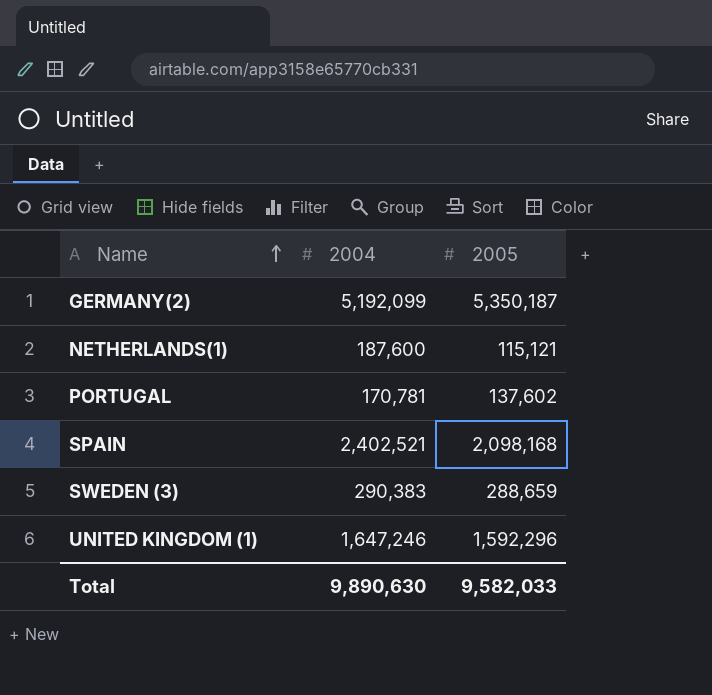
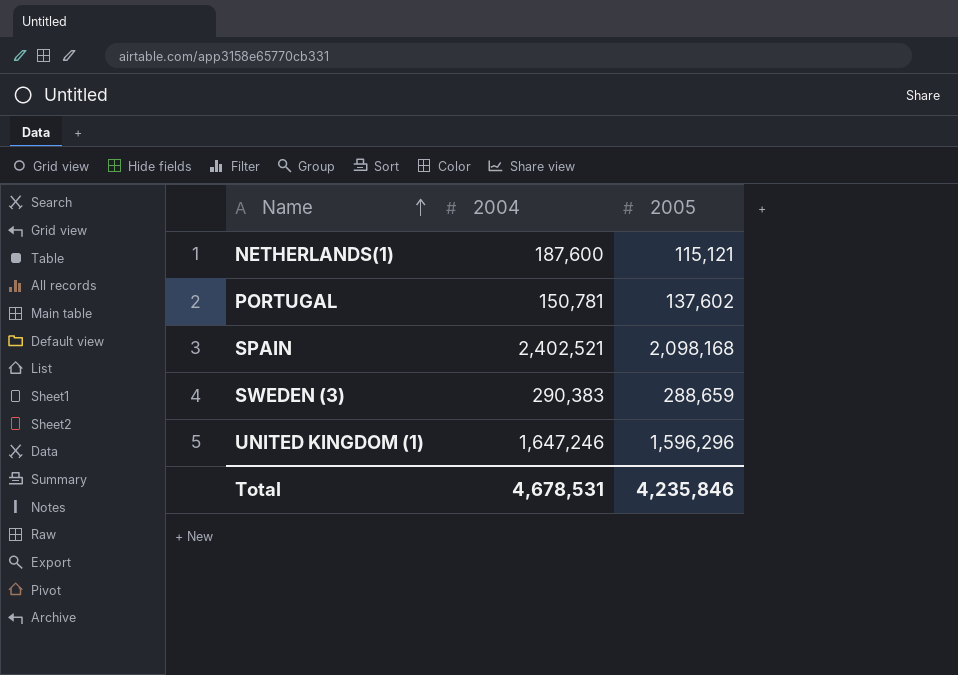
row GERMANY(2): 5,192,099 | 5,350,187 -> none
PORTUGAL | 2004: 170,781 -> 150,781
UNITED KINGDOM (1) | 2005: 1,592,296 -> 1,596,296
Total | 2004: 9,890,630 -> 4,678,531
Total | 2005: 9,582,033 -> 4,235,846

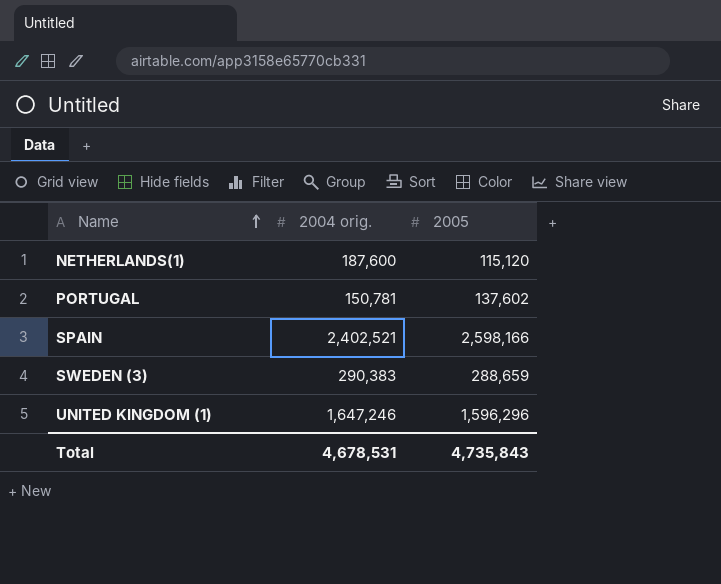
column name: 2004 -> 2004 orig.
NETHERLANDS(1) | 2005: 115,121 -> 115,120
SPAIN | 2005: 2,098,168 -> 2,598,166
Total | 2005: 4,235,846 -> 4,735,843

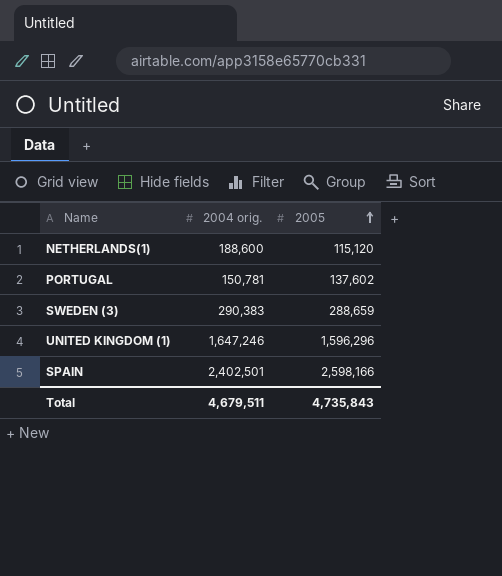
row order: Name ascending -> 2005 ascending
NETHERLANDS(1) | 2004 orig.: 187,600 -> 188,600
SPAIN | 2004 orig.: 2,402,521 -> 2,402,501
Total | 2004 orig.: 4,678,531 -> 4,679,511

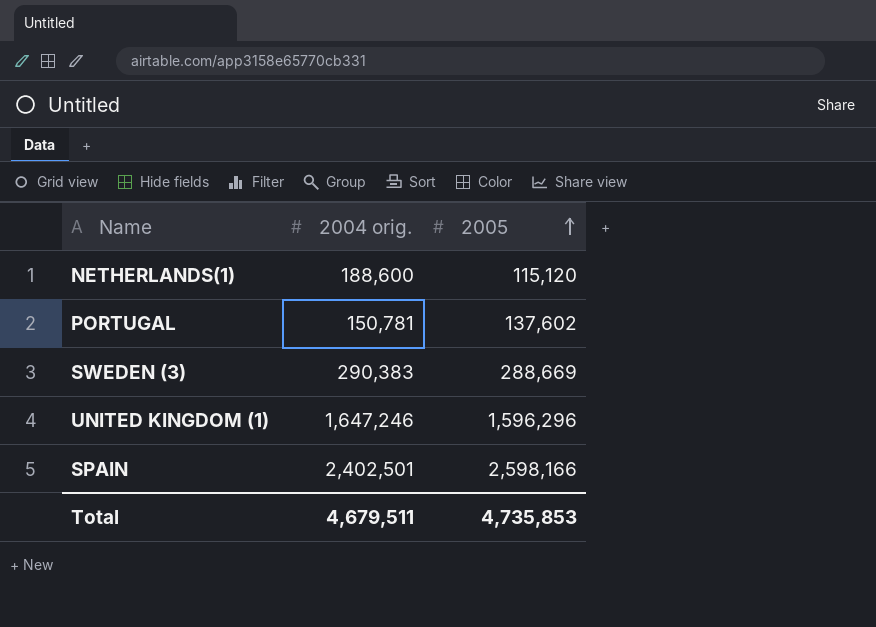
SWEDEN (3) | 2005: 288,659 -> 288,669
Total | 2005: 4,735,843 -> 4,735,853

